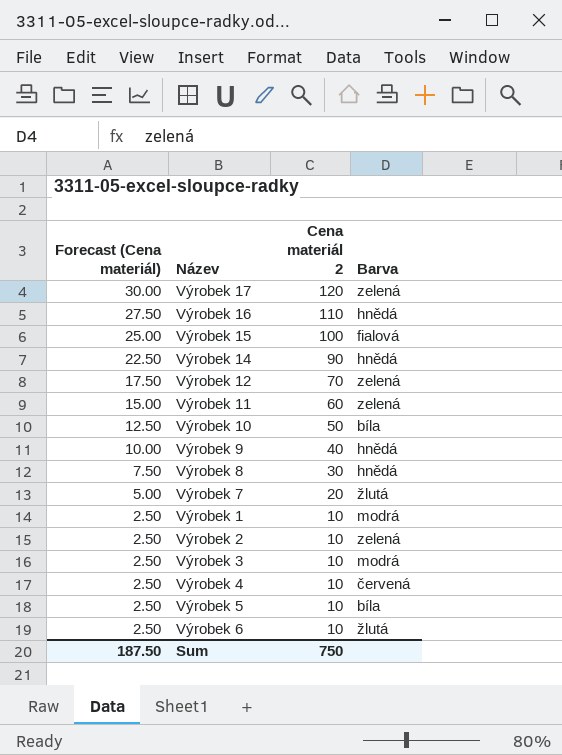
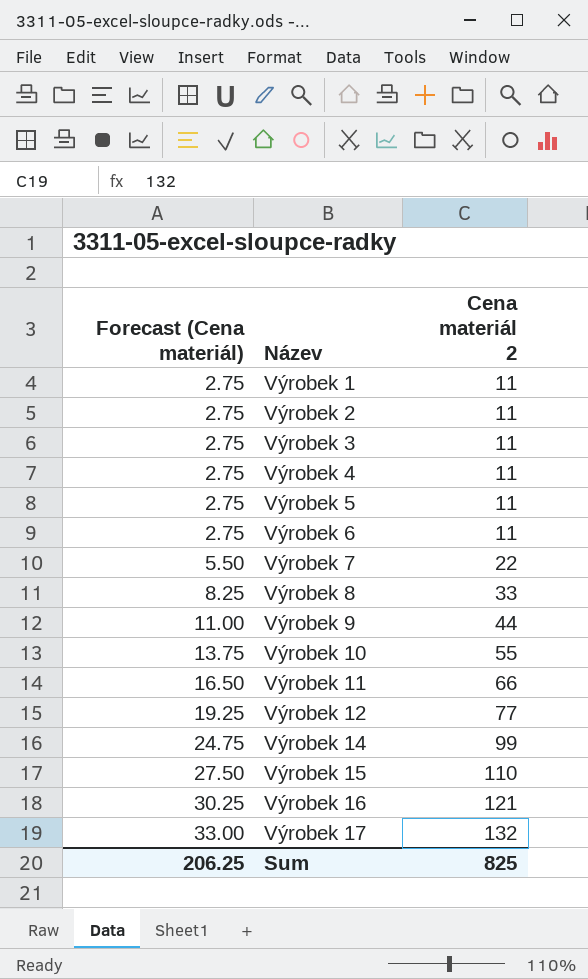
row order: Forecast (Cena materiál) descending -> Forecast (Cena materiál) ascending
column Barva | position: 4 -> none
Výrobek 1 | Forecast (Cena materiál): 2.50 -> 2.75
Výrobek 1 | Cena materiál 2: 10 -> 11
Výrobek 2 | Forecast (Cena materiál): 2.50 -> 2.75
Výrobek 2 | Cena materiál 2: 10 -> 11
Výrobek 3 | Forecast (Cena materiál): 2.50 -> 2.75
Výrobek 3 | Cena materiál 2: 10 -> 11
Výrobek 4 | Forecast (Cena materiál): 2.50 -> 2.75
Výrobek 4 | Cena materiál 2: 10 -> 11
Výrobek 5 | Forecast (Cena materiál): 2.50 -> 2.75
Výrobek 5 | Cena materiál 2: 10 -> 11
Výrobek 6 | Forecast (Cena materiál): 2.50 -> 2.75
Výrobek 6 | Cena materiál 2: 10 -> 11
Výrobek 7 | Forecast (Cena materiál): 5.00 -> 5.50
Výrobek 7 | Cena materiál 2: 20 -> 22
Výrobek 8 | Forecast (Cena materiál): 7.50 -> 8.25
Výrobek 8 | Cena materiál 2: 30 -> 33
Výrobek 9 | Forecast (Cena materiál): 10.00 -> 11.00
Výrobek 9 | Cena materiál 2: 40 -> 44
Výrobek 10 | Forecast (Cena materiál): 12.50 -> 13.75
Výrobek 10 | Cena materiál 2: 50 -> 55
Výrobek 11 | Forecast (Cena materiál): 15.00 -> 16.50
Výrobek 11 | Cena materiál 2: 60 -> 66
Výrobek 12 | Forecast (Cena materiál): 17.50 -> 19.25
Výrobek 12 | Cena materiál 2: 70 -> 77
Výrobek 14 | Forecast (Cena materiál): 22.50 -> 24.75
Výrobek 14 | Cena materiál 2: 90 -> 99
Výrobek 15 | Forecast (Cena materiál): 25.00 -> 27.50
Výrobek 15 | Cena materiál 2: 100 -> 110
Výrobek 16 | Forecast (Cena materiál): 27.50 -> 30.25
Výrobek 16 | Cena materiál 2: 110 -> 121
Výrobek 17 | Forecast (Cena materiál): 30.00 -> 33.00
Výrobek 17 | Cena materiál 2: 120 -> 132
Sum | Forecast (Cena materiál): 187.50 -> 206.25
Sum | Cena materiál 2: 750 -> 825

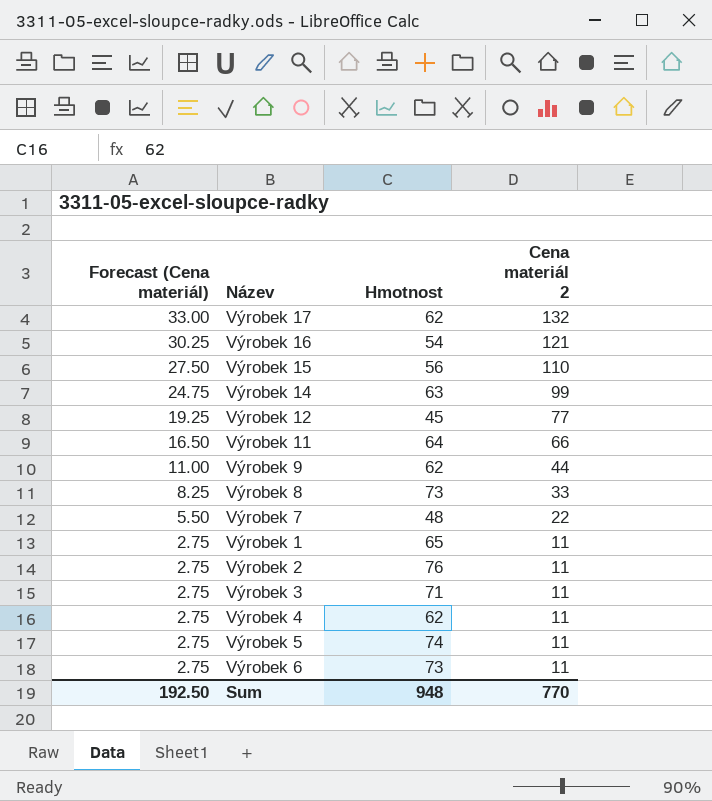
row order: Forecast (Cena materiál) ascending -> Forecast (Cena materiál) descending
column Hmotnost | position: none -> 3
row Výrobek 10: 13.75 | 55 -> none
Sum | Forecast (Cena materiál): 206.25 -> 192.50
Sum | Cena materiál 2: 825 -> 770

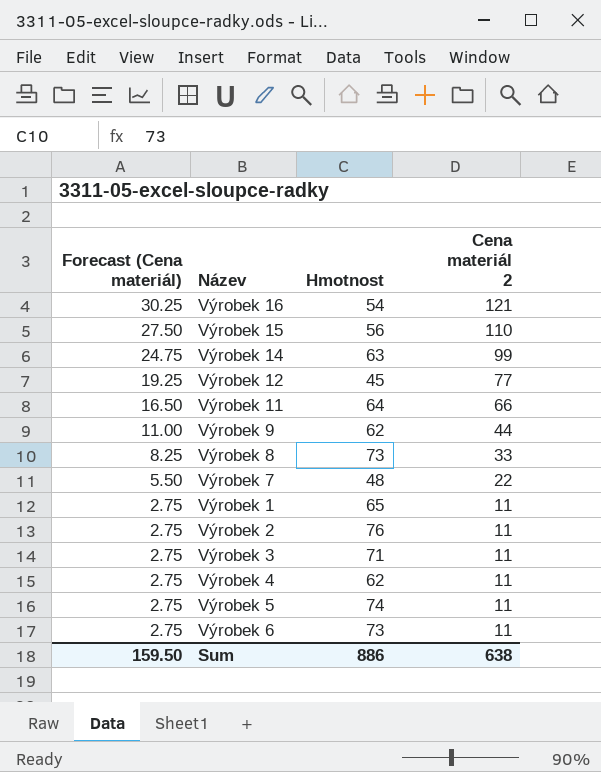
row Výrobek 17: 33.00 | 62 | 132 -> none
Sum | Forecast (Cena materiál): 192.50 -> 159.50
Sum | Hmotnost: 948 -> 886
Sum | Cena materiál 2: 770 -> 638

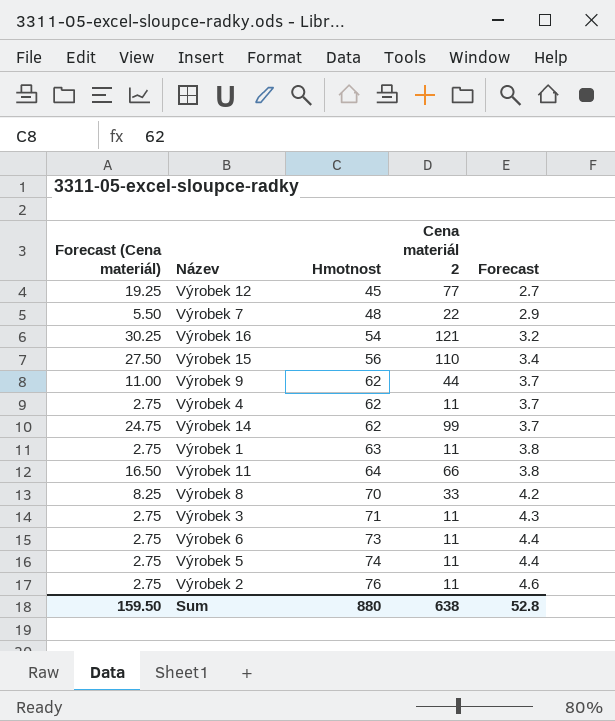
row order: Forecast (Cena materiál) descending -> Hmotnost ascending
column Forecast | formula: none -> [Hmotnost] * 0.06
Výrobek 14 | Hmotnost: 63 -> 62
Výrobek 1 | Hmotnost: 65 -> 63
Výrobek 8 | Hmotnost: 73 -> 70
Sum | Hmotnost: 886 -> 880

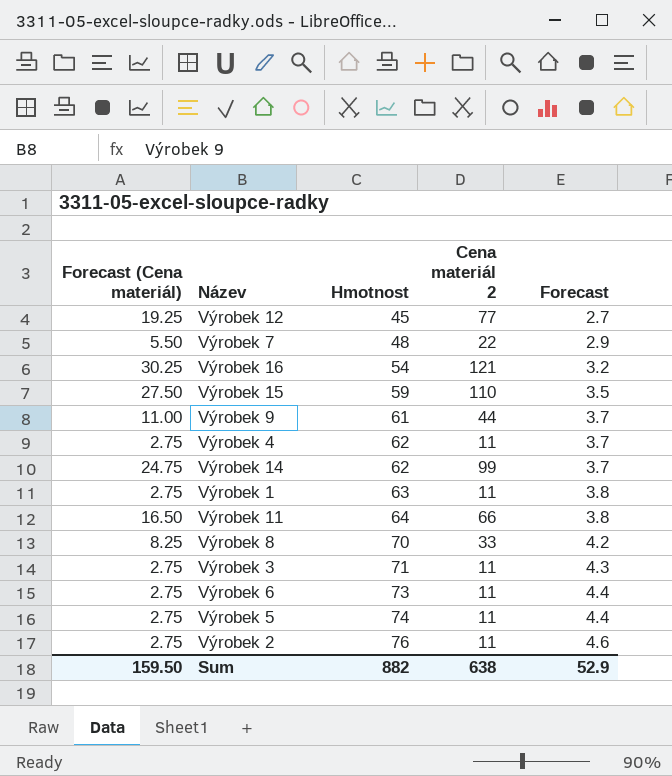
Výrobek 15 | Hmotnost: 56 -> 59
Výrobek 15 | Forecast: 3.4 -> 3.5
Výrobek 9 | Hmotnost: 62 -> 61
Sum | Hmotnost: 880 -> 882
Sum | Forecast: 52.8 -> 52.9

